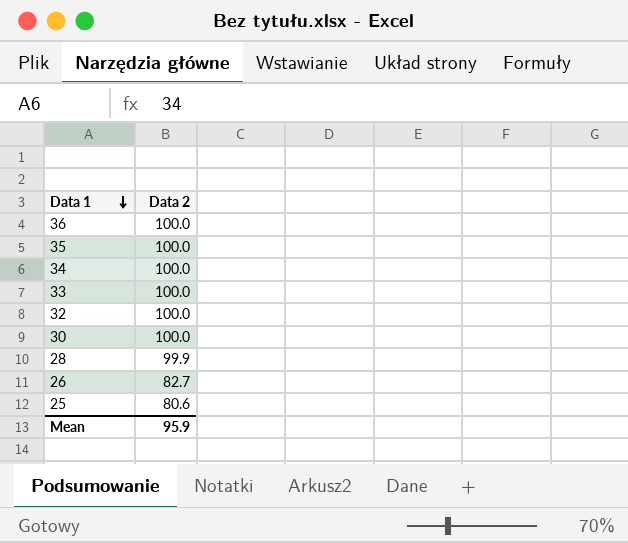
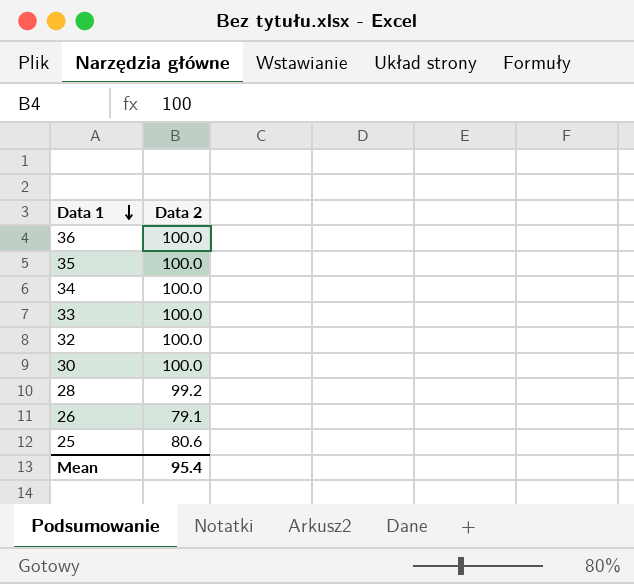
28 | Data 2: 99.9 -> 99.2
26 | Data 2: 82.7 -> 79.1
Mean | Data 2: 95.9 -> 95.4

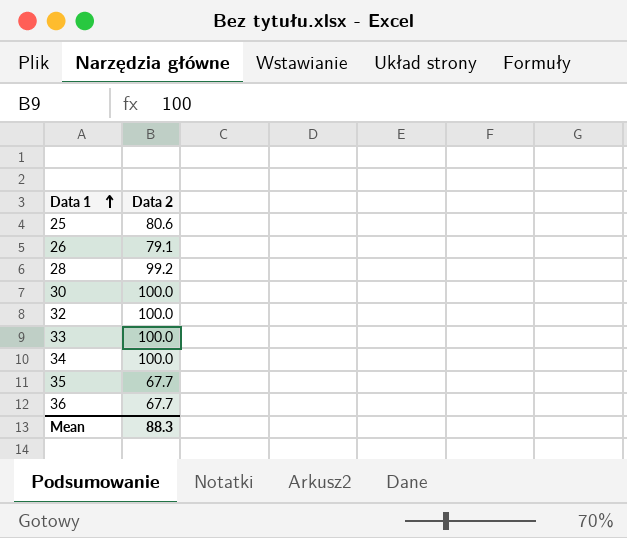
row order: Data 1 descending -> Data 1 ascending
35 | Data 2: 100.0 -> 67.7
36 | Data 2: 100.0 -> 67.7
Mean | Data 2: 95.4 -> 88.3

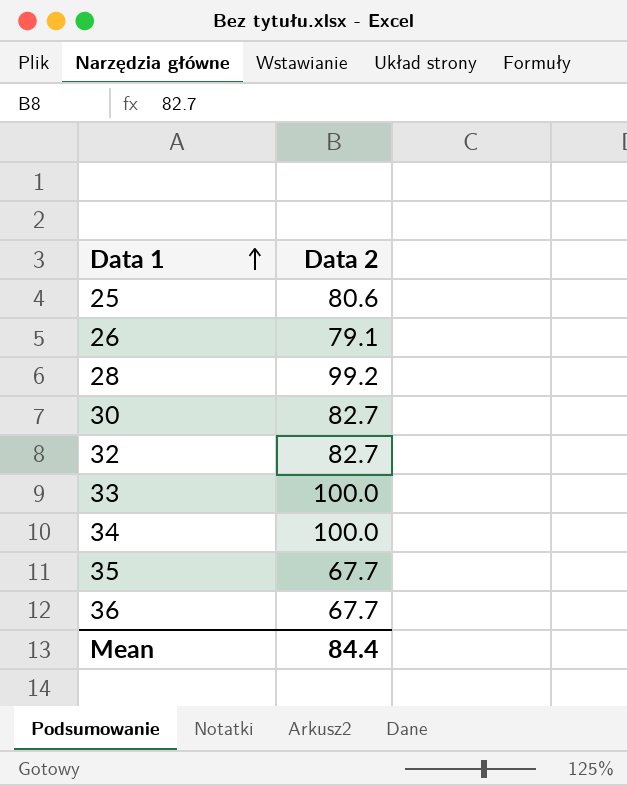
30 | Data 2: 100.0 -> 82.7
32 | Data 2: 100.0 -> 82.7
Mean | Data 2: 88.3 -> 84.4

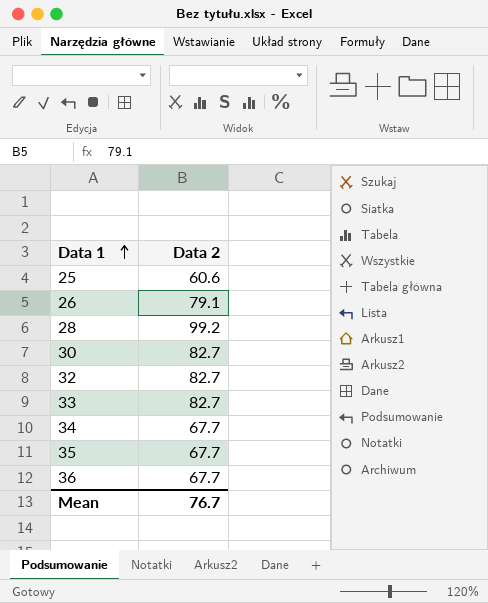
25 | Data 2: 80.6 -> 60.6
33 | Data 2: 100.0 -> 82.7
34 | Data 2: 100.0 -> 67.7
Mean | Data 2: 84.4 -> 76.7

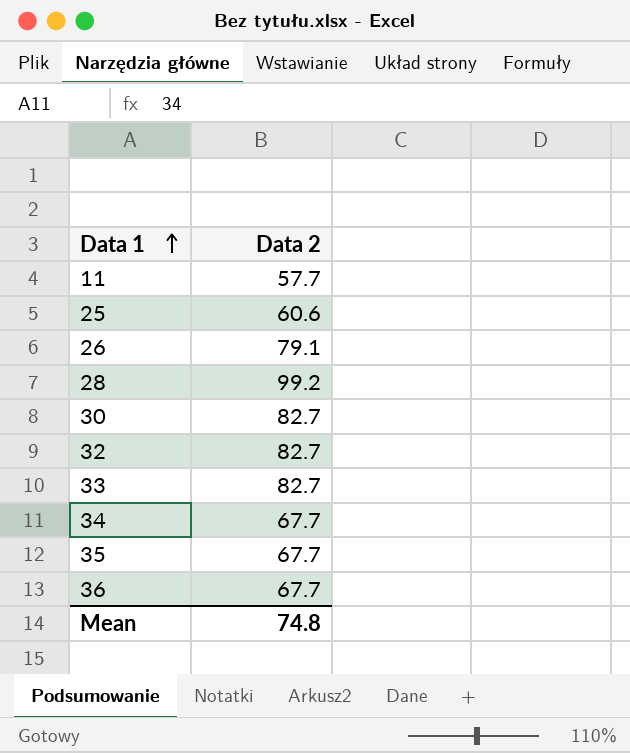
row 11: none -> 57.7
Mean | Data 2: 76.7 -> 74.8

